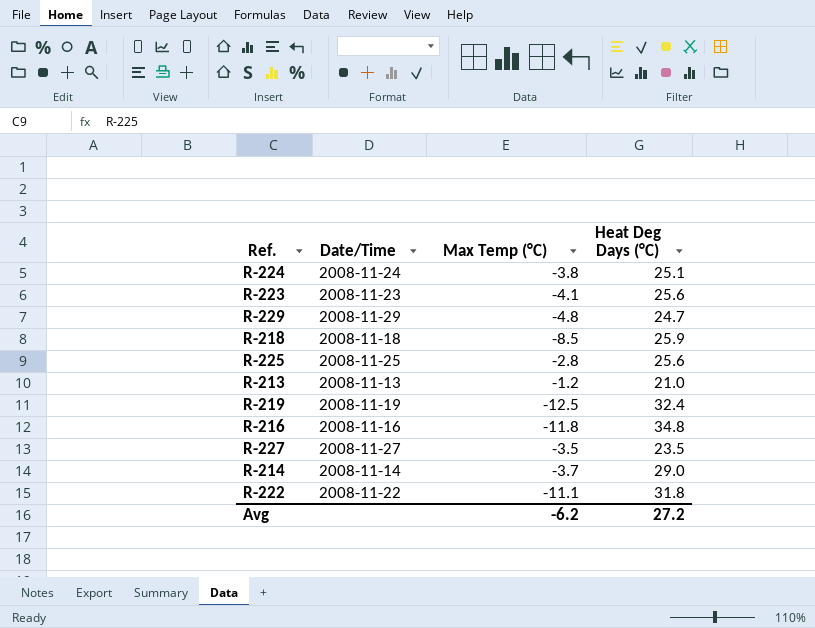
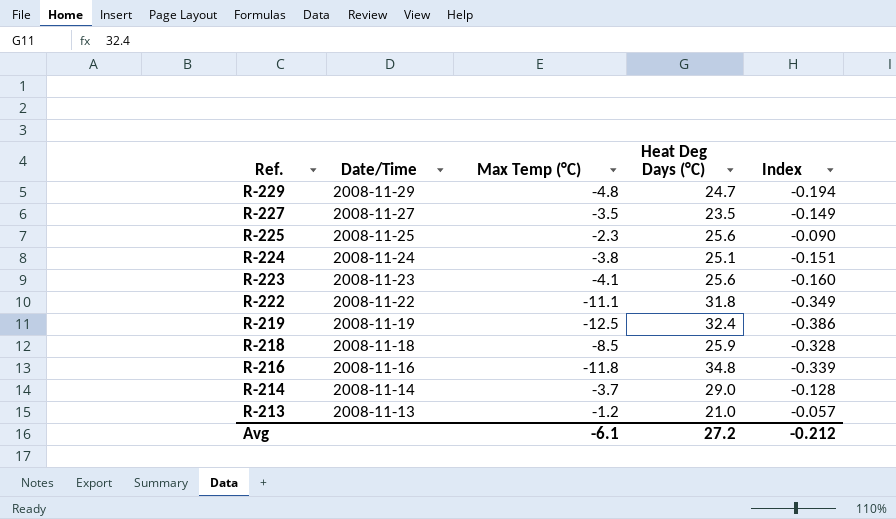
row order: none -> Ref. descending
column Index | formula: none -> [Max Temp (°C)] / [Heat Deg Days (°C)]
R-225 | Max Temp (°C): -2.8 -> -2.3
Avg | Max Temp (°C): -6.2 -> -6.1

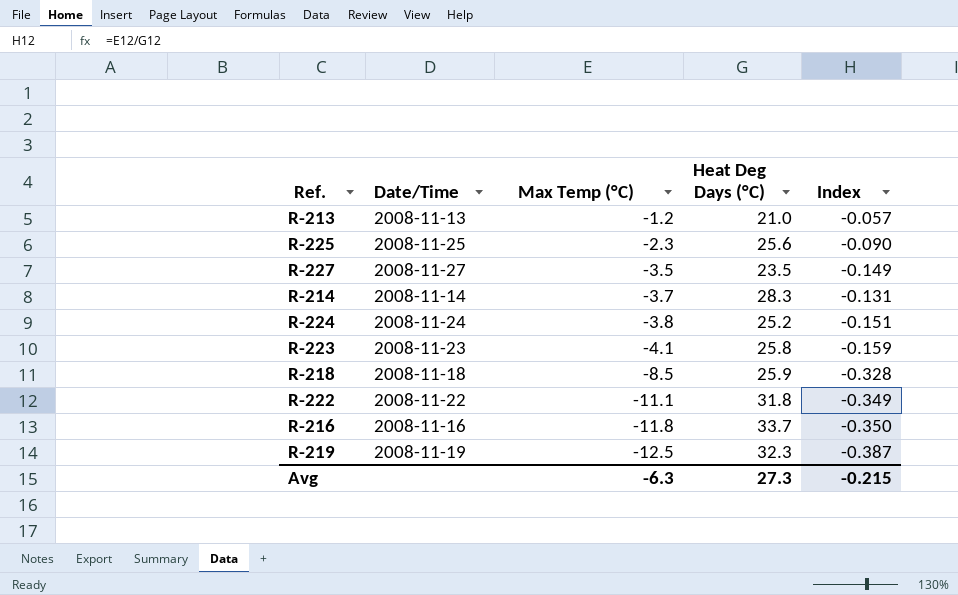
row order: Ref. descending -> Max Temp (°C) descending
row R-229: 2008-11-29 | -4.8 | 24.7 | -0.194 -> none
R-214 | Heat Deg Days (°C): 29.0 -> 28.3
R-214 | Index: -0.128 -> -0.131
R-224 | Heat Deg Days (°C): 25.1 -> 25.2
R-223 | Heat Deg Days (°C): 25.6 -> 25.8
R-223 | Index: -0.160 -> -0.159
R-216 | Heat Deg Days (°C): 34.8 -> 33.7
R-216 | Index: -0.339 -> -0.350
R-219 | Heat Deg Days (°C): 32.4 -> 32.3
R-219 | Index: -0.386 -> -0.387
Avg | Max Temp (°C): -6.1 -> -6.3
Avg | Heat Deg Days (°C): 27.2 -> 27.3
Avg | Index: -0.212 -> -0.215

